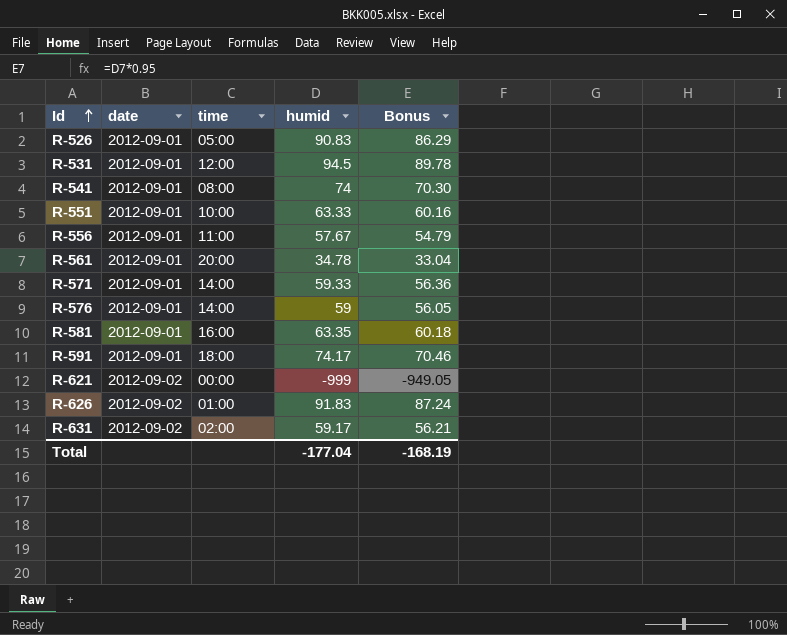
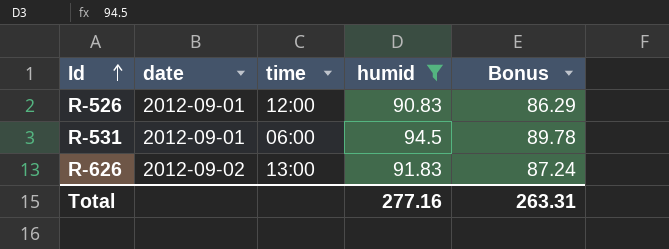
filter: none -> humid >= 90.83
R-526 | time: 05:00 -> 12:00
R-531 | time: 12:00 -> 06:00
R-626 | time: 01:00 -> 13:00
Total | humid: -177.04 -> 277.16
Total | Bonus: -168.19 -> 263.31

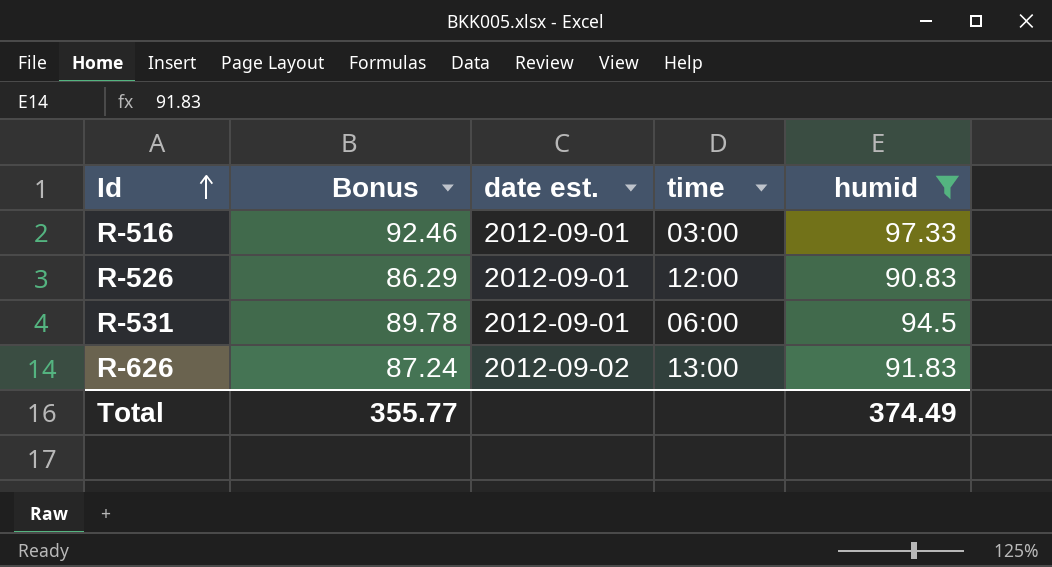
column Bonus | position: 5 -> 2
column name: date -> date est.
row R-516: none -> 92.46 | 2012-09-01 | 03:00 | 97.33
Total | Bonus: 263.31 -> 355.77
Total | humid: 277.16 -> 374.49

